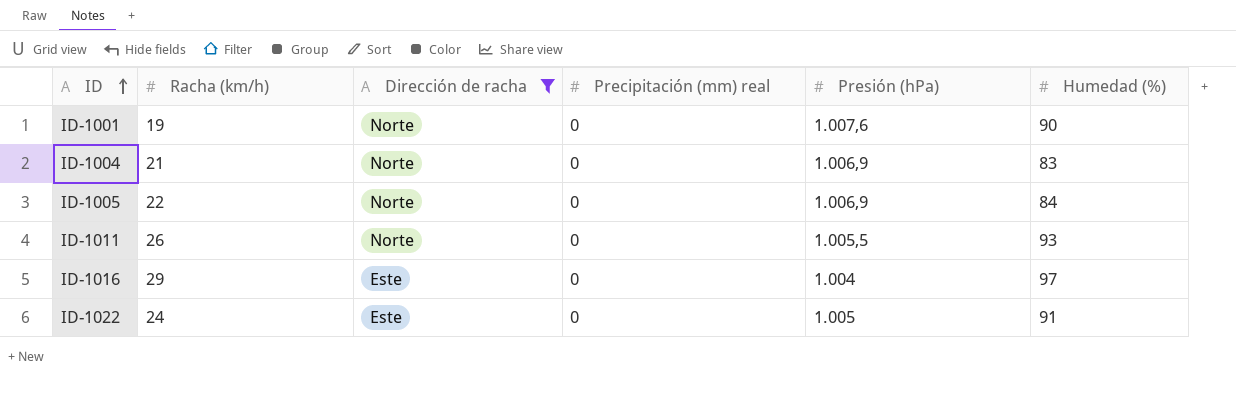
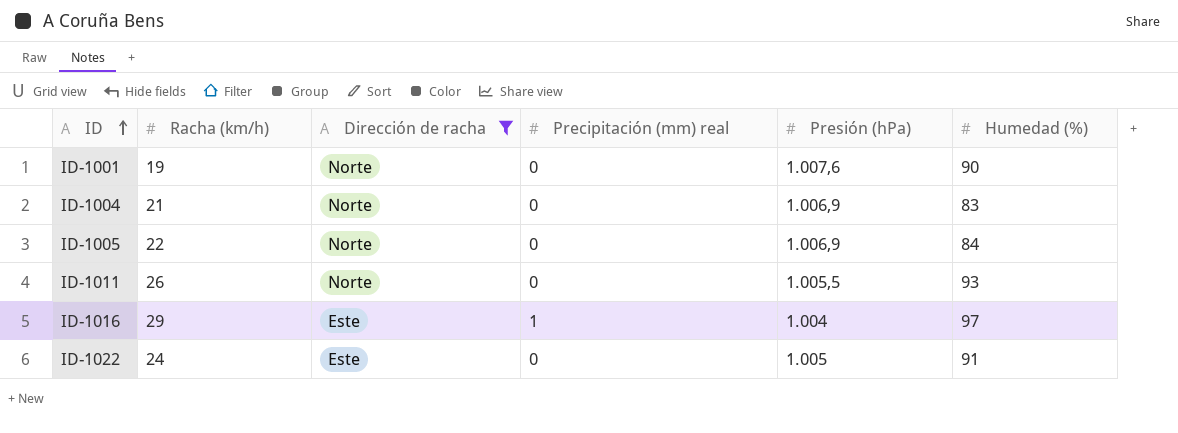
ID-1016 | Precipitación (mm) real: 0 -> 1

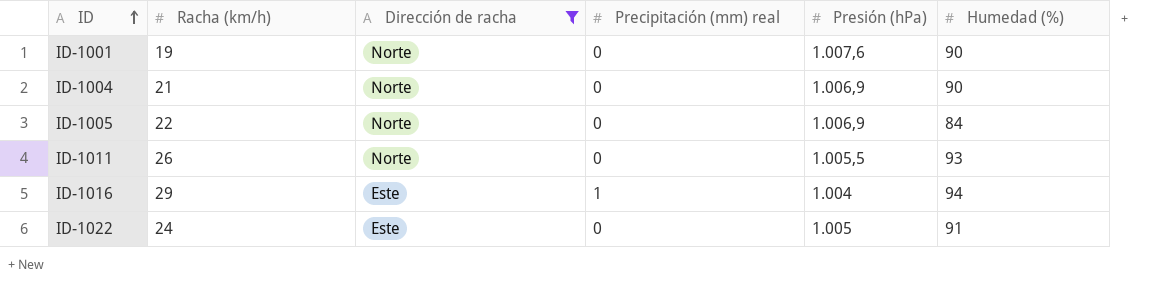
ID-1004 | Humedad (%): 83 -> 90
ID-1016 | Humedad (%): 97 -> 94

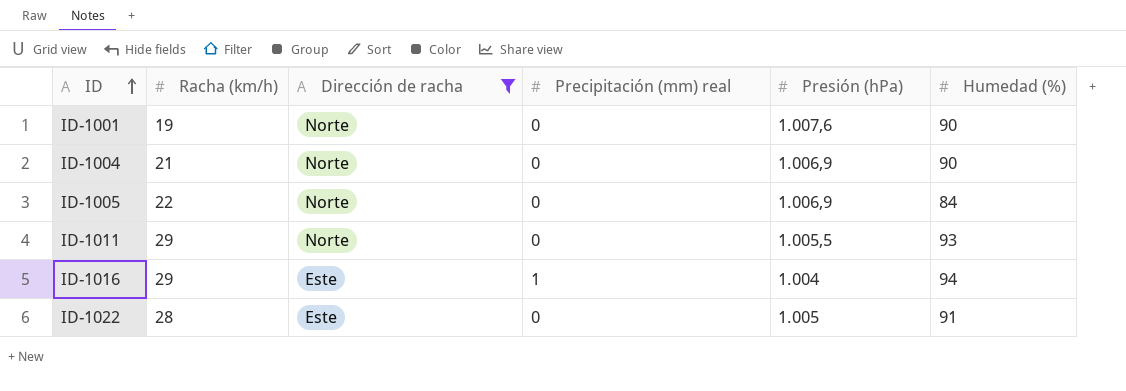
ID-1011 | Racha (km/h): 26 -> 29
ID-1022 | Racha (km/h): 24 -> 28

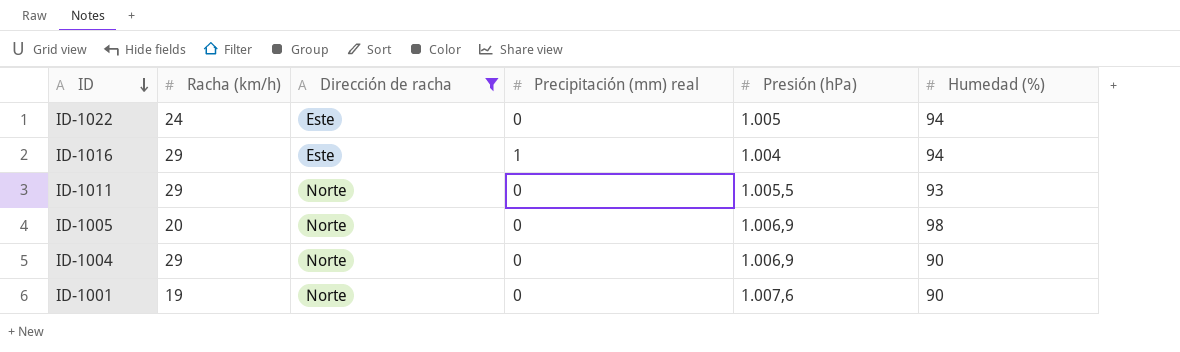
row order: ID ascending -> ID descending
ID-1022 | Racha (km/h): 28 -> 24
ID-1022 | Humedad (%): 91 -> 94
ID-1005 | Racha (km/h): 22 -> 20
ID-1005 | Humedad (%): 84 -> 98
ID-1004 | Racha (km/h): 21 -> 29

